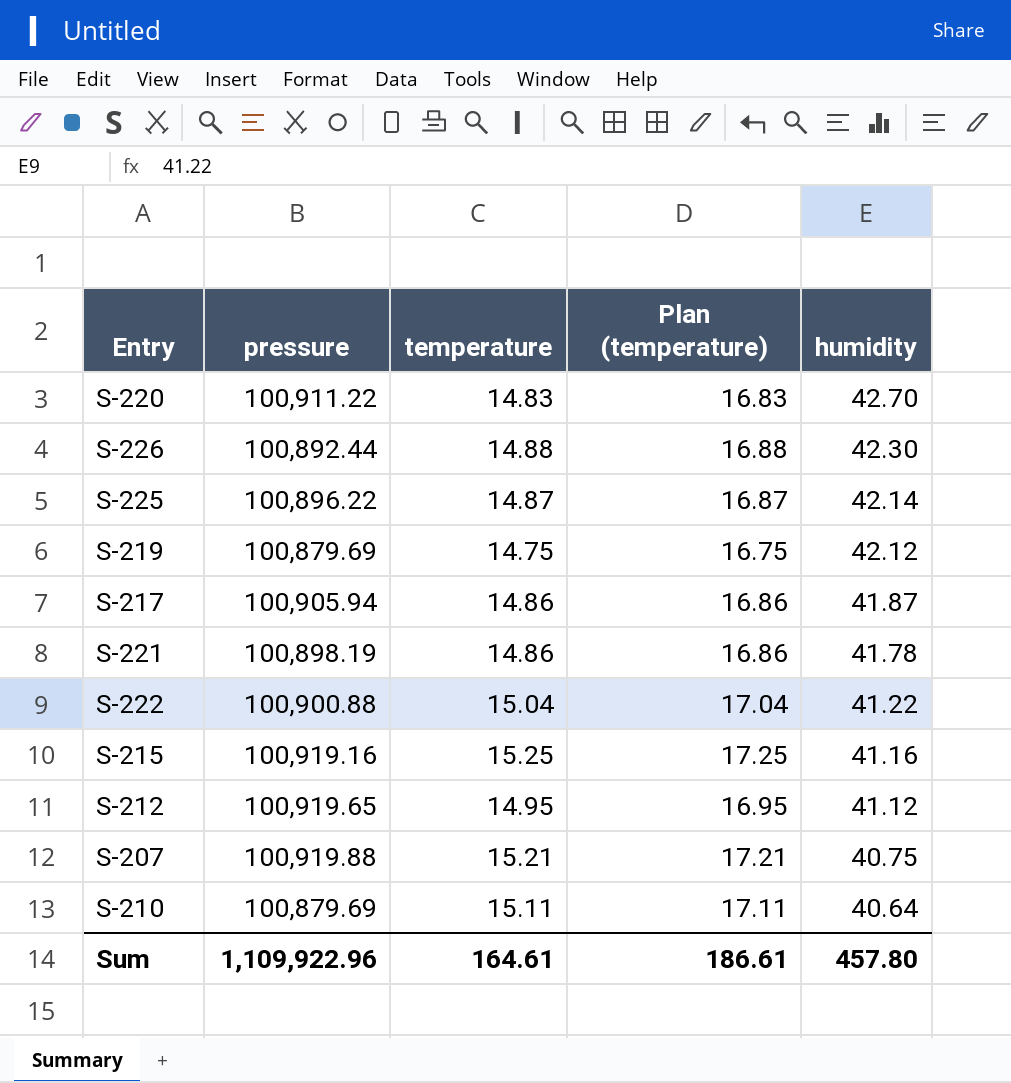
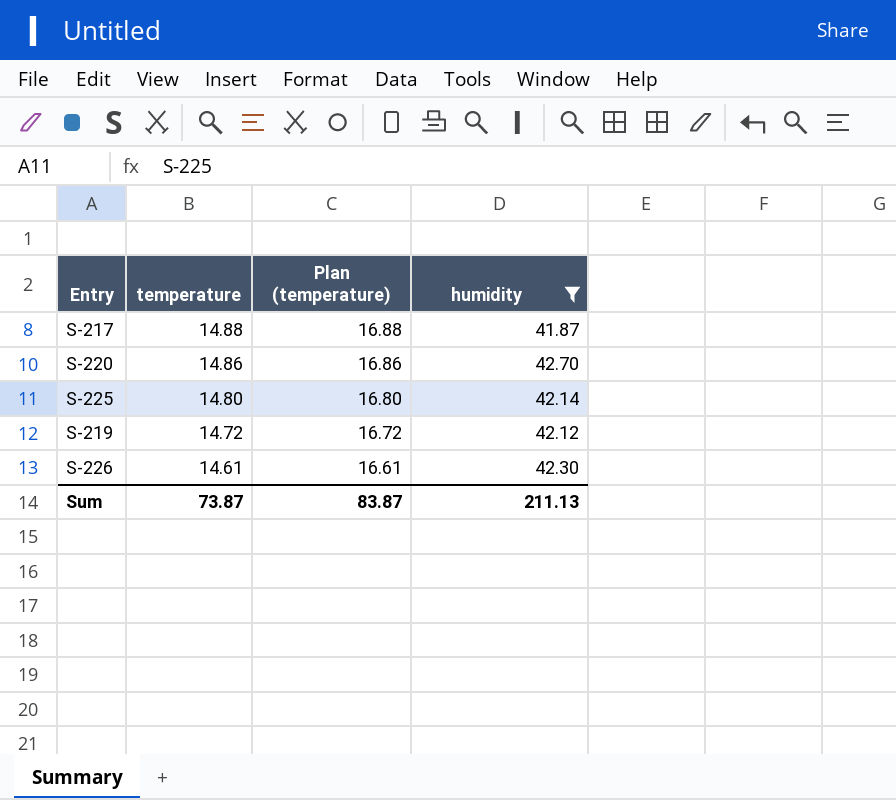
filter: none -> humidity >= 41.87
row order: humidity descending -> temperature descending
column pressure | position: 2 -> none
S-217 | temperature: 14.86 -> 14.88
S-217 | Plan (temperature): 16.86 -> 16.88
S-220 | temperature: 14.83 -> 14.86
S-220 | Plan (temperature): 16.83 -> 16.86
S-225 | temperature: 14.87 -> 14.80
S-225 | Plan (temperature): 16.87 -> 16.80
S-219 | temperature: 14.75 -> 14.72
S-219 | Plan (temperature): 16.75 -> 16.72
S-226 | temperature: 14.88 -> 14.61
S-226 | Plan (temperature): 16.88 -> 16.61
Sum | temperature: 164.61 -> 73.87
Sum | Plan (temperature): 186.61 -> 83.87
Sum | humidity: 457.80 -> 211.13

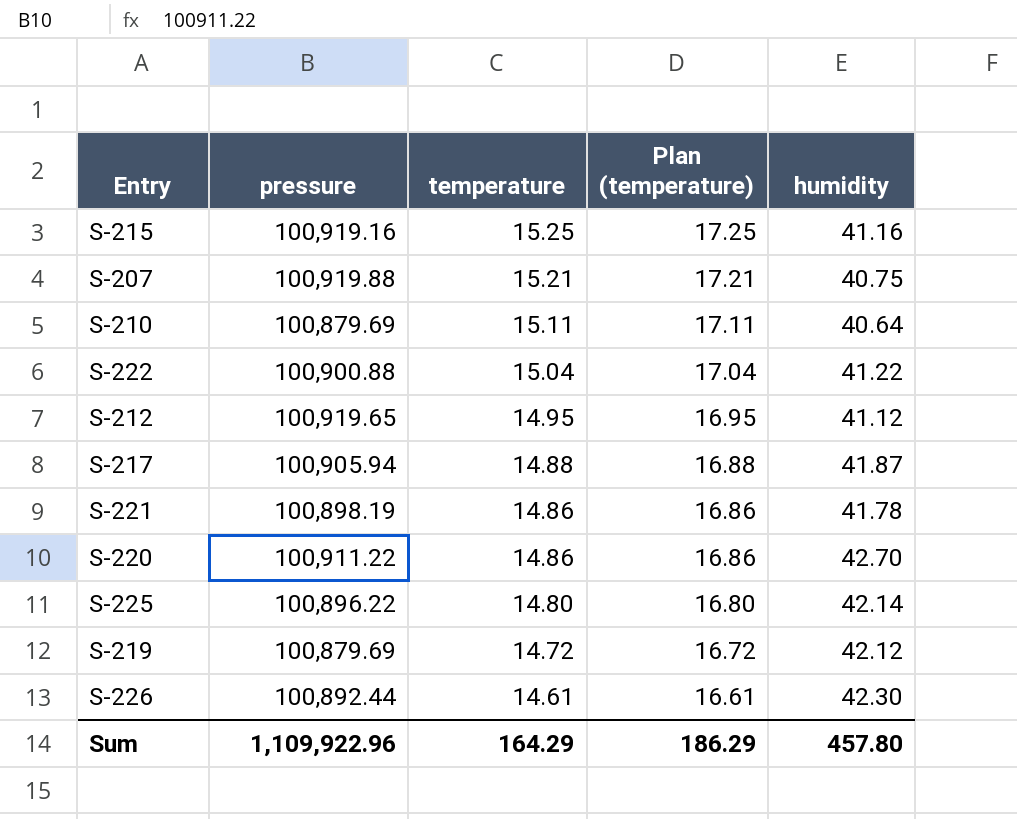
filter: humidity >= 41.87 -> none
column pressure | position: none -> 2
Sum | temperature: 73.87 -> 164.29
Sum | Plan (temperature): 83.87 -> 186.29
Sum | humidity: 211.13 -> 457.80

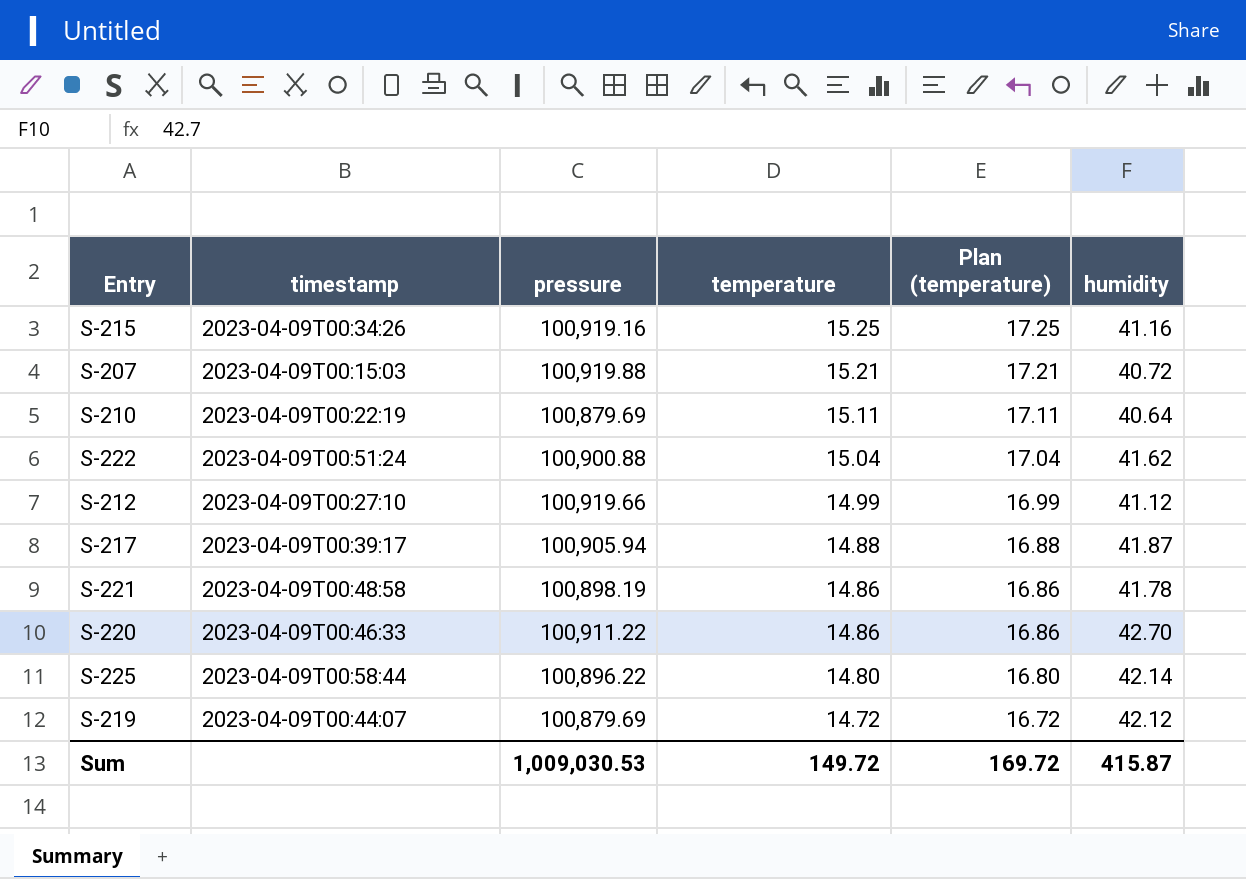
column timestamp | position: none -> 2
row S-226: 100,892.44 | 14.61 | 16.61 | 42.30 -> none
S-207 | humidity: 40.75 -> 40.72
S-222 | humidity: 41.22 -> 41.62
S-212 | pressure: 100,919.65 -> 100,919.66
S-212 | temperature: 14.95 -> 14.99
S-212 | Plan (temperature): 16.95 -> 16.99
Sum | pressure: 1,109,922.96 -> 1,009,030.53
Sum | temperature: 164.29 -> 149.72
Sum | Plan (temperature): 186.29 -> 169.72
Sum | humidity: 457.80 -> 415.87

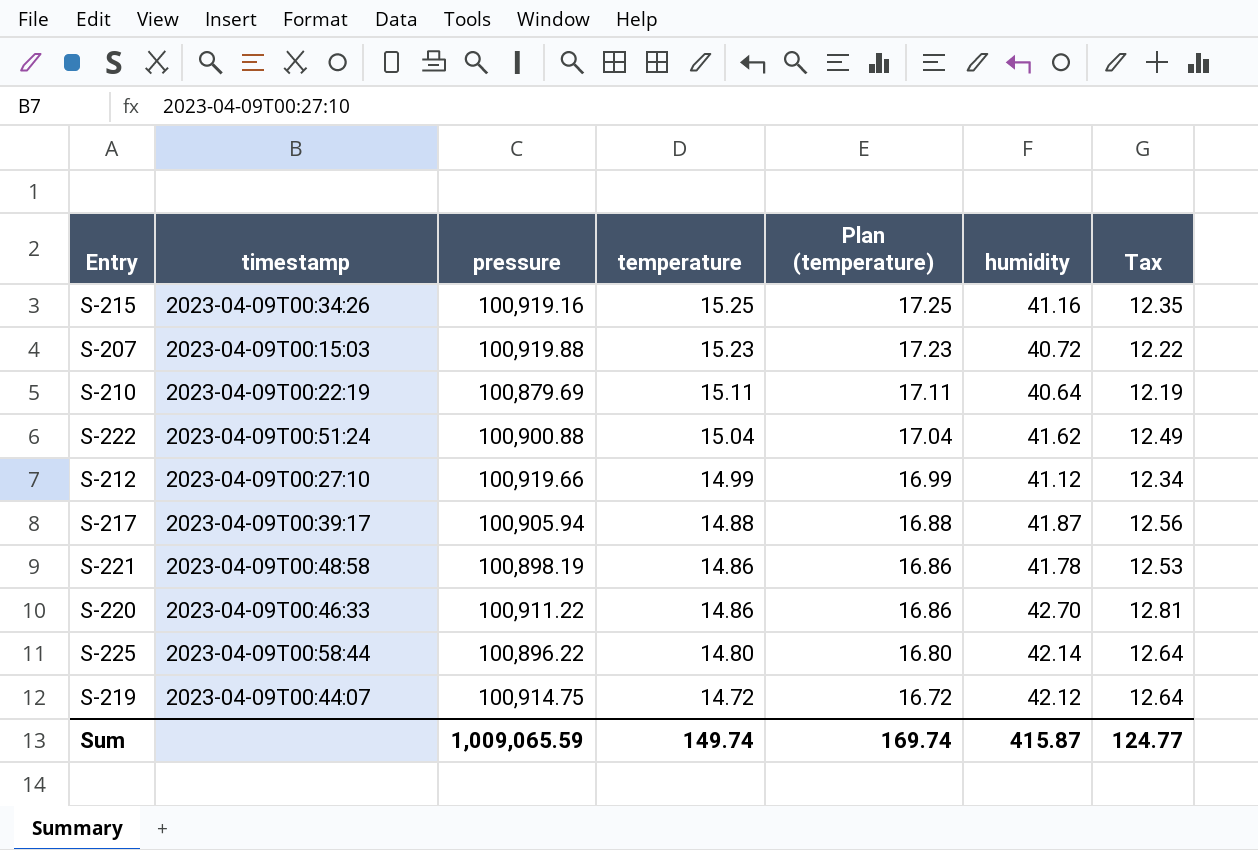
column Tax | formula: none -> [humidity] * 0.3
S-207 | temperature: 15.21 -> 15.23
S-207 | Plan (temperature): 17.21 -> 17.23
S-219 | pressure: 100,879.69 -> 100,914.75
Sum | pressure: 1,009,030.53 -> 1,009,065.59
Sum | temperature: 149.72 -> 149.74
Sum | Plan (temperature): 169.72 -> 169.74

